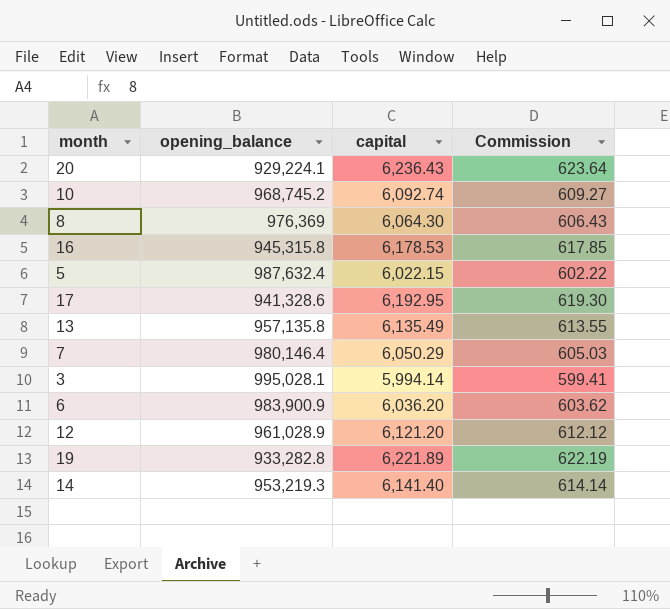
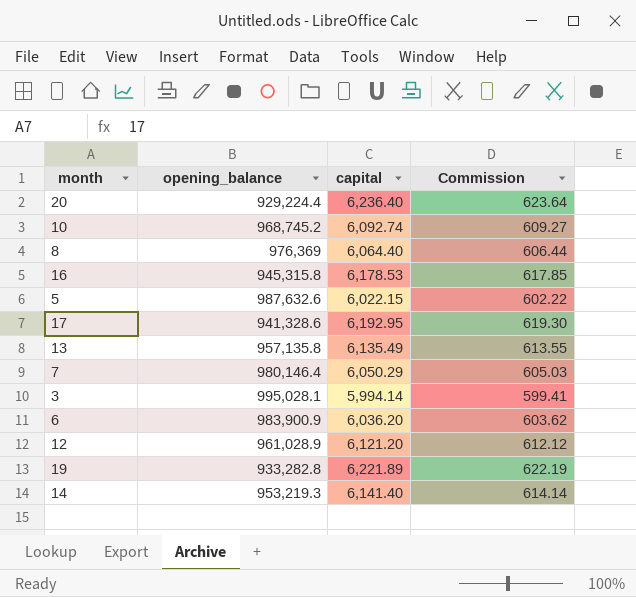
20 | opening_balance: 929,224.1 -> 929,224.4
20 | capital: 6,236.43 -> 6,236.40
8 | capital: 6,064.30 -> 6,064.40
8 | Commission: 606.43 -> 606.44
5 | opening_balance: 987,632.4 -> 987,632.6

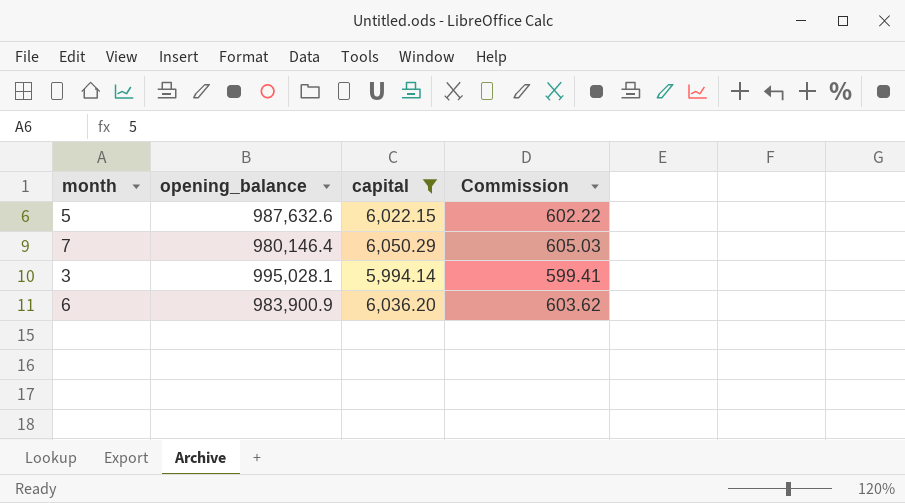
filter: none -> capital <= 6,050.29

